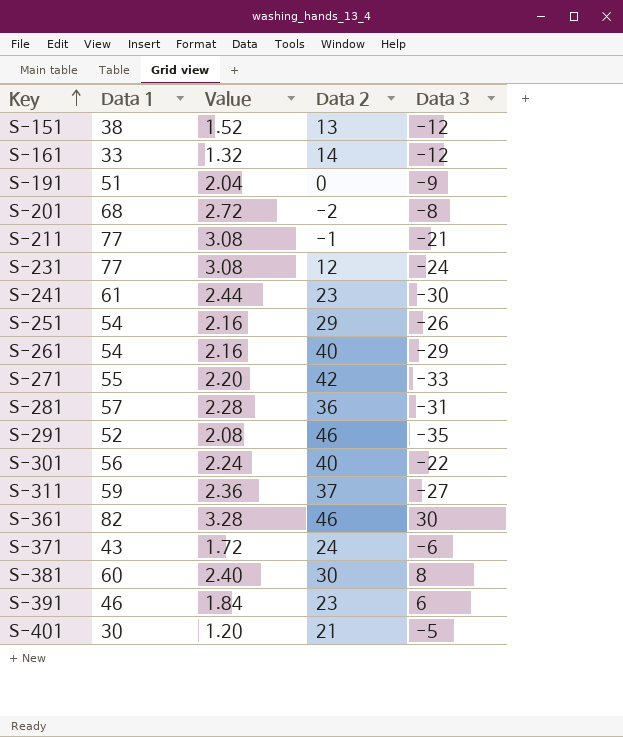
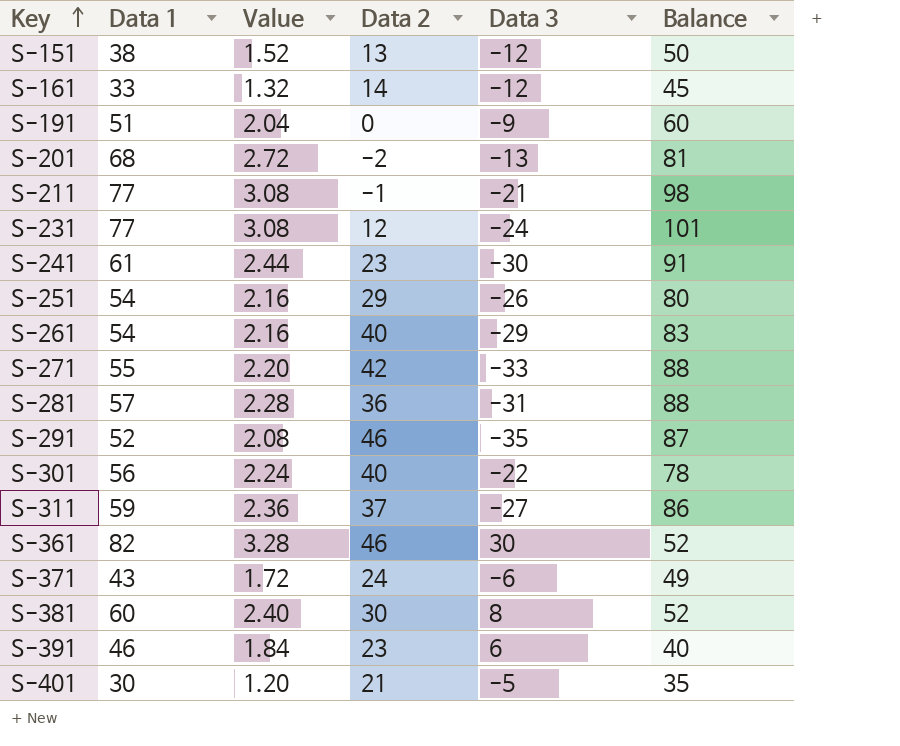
column Balance | formula: none -> [Data 1] - [Data 3]
S-201 | Data 3: -8 -> -13

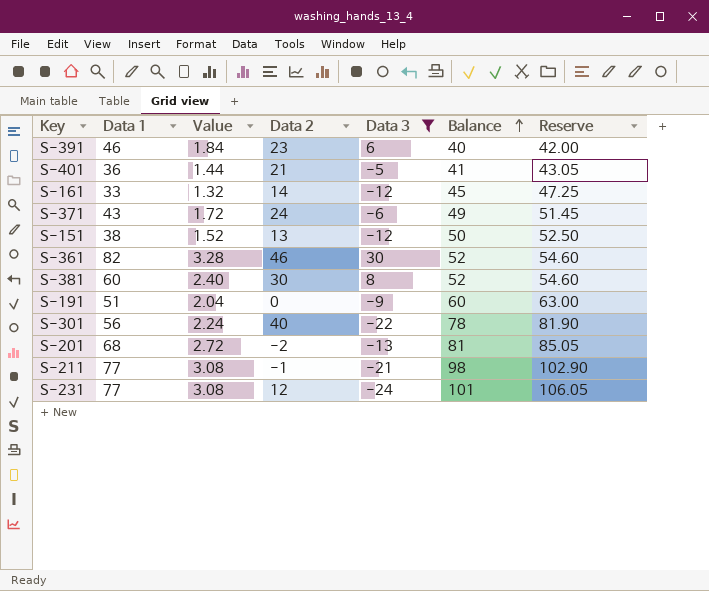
filter: none -> Data 3 >= -24
row order: Key ascending -> Balance ascending
column Reserve | formula: none -> [Balance] * 1.05
S-401 | Data 1: 30 -> 36
S-401 | Value: 1.20 -> 1.44
S-401 | Balance: 35 -> 41

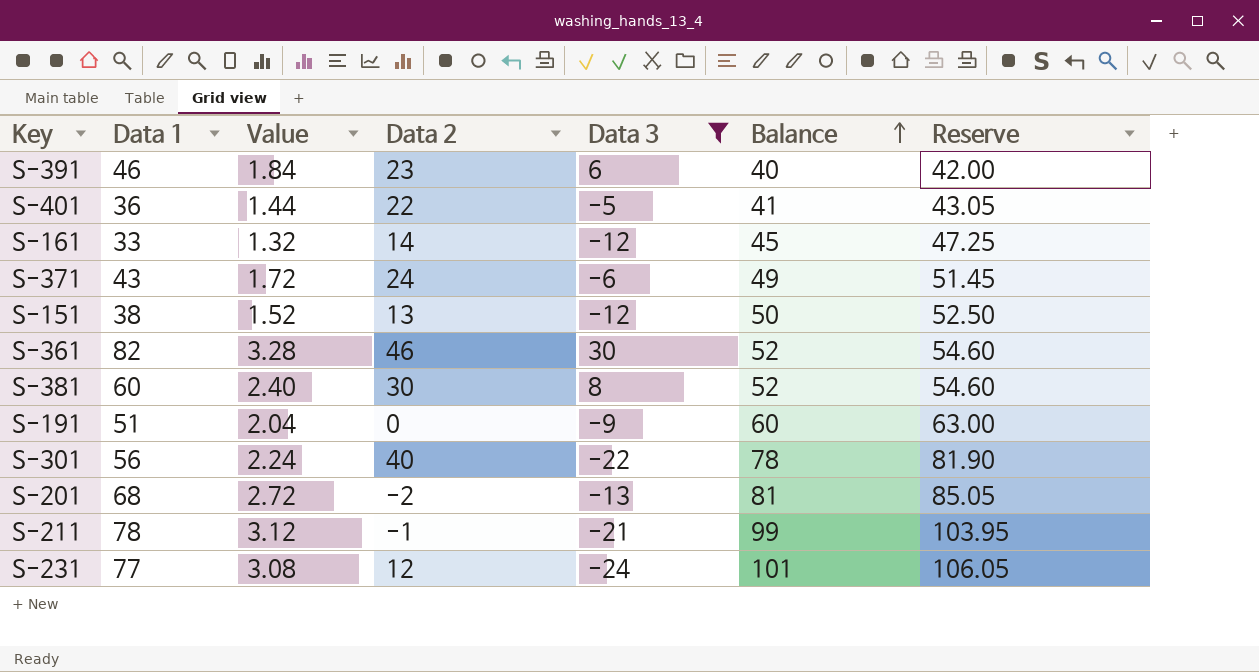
S-401 | Data 2: 21 -> 22
S-211 | Data 1: 77 -> 78
S-211 | Value: 3.08 -> 3.12
S-211 | Balance: 98 -> 99
S-211 | Reserve: 102.90 -> 103.95

